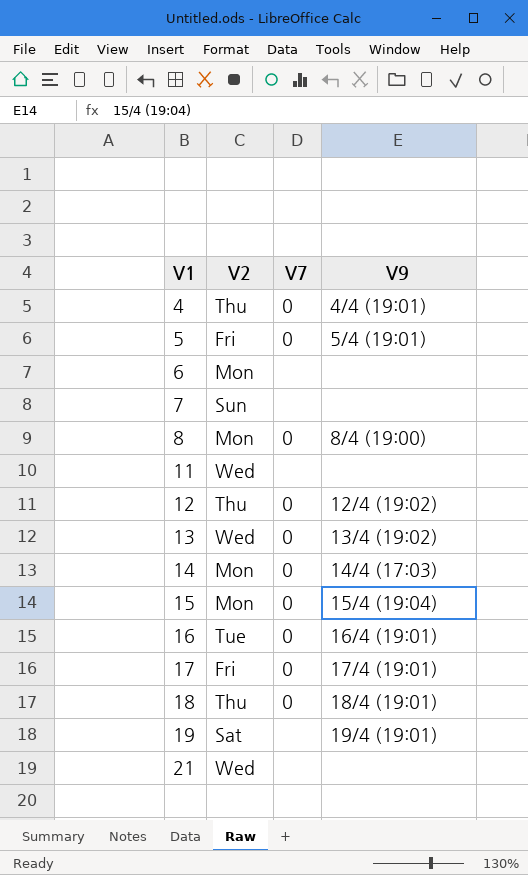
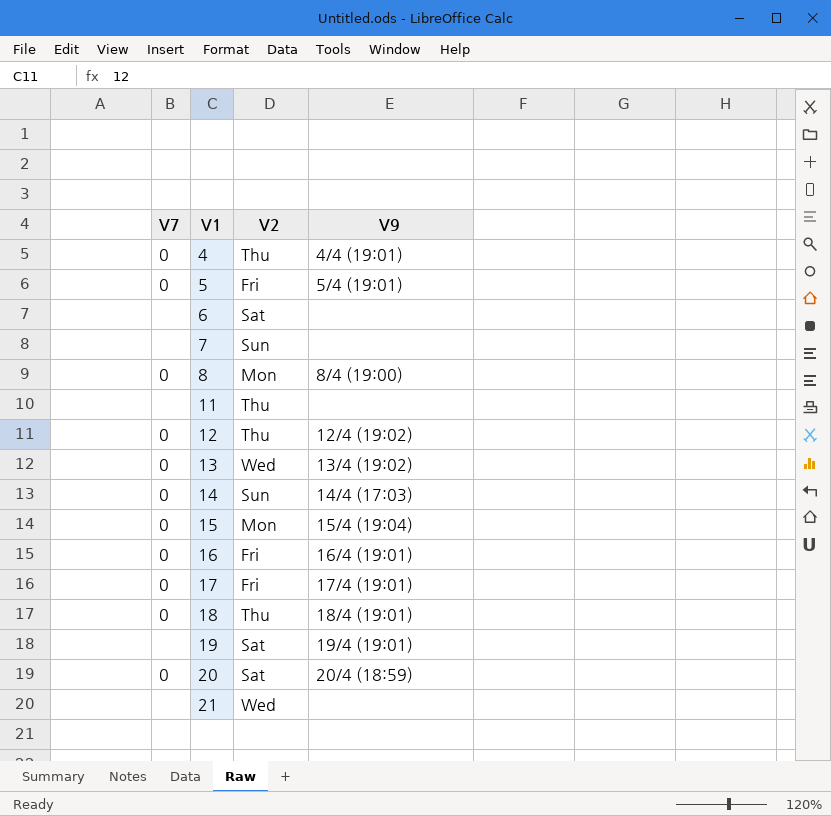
column V7 | position: 3 -> 1
6 | V2: Mon -> Sat
11 | V2: Wed -> Thu
14 | V2: Mon -> Sun
16 | V2: Tue -> Fri
row 20: none -> 0 | Sat | 20/4 (18:59)

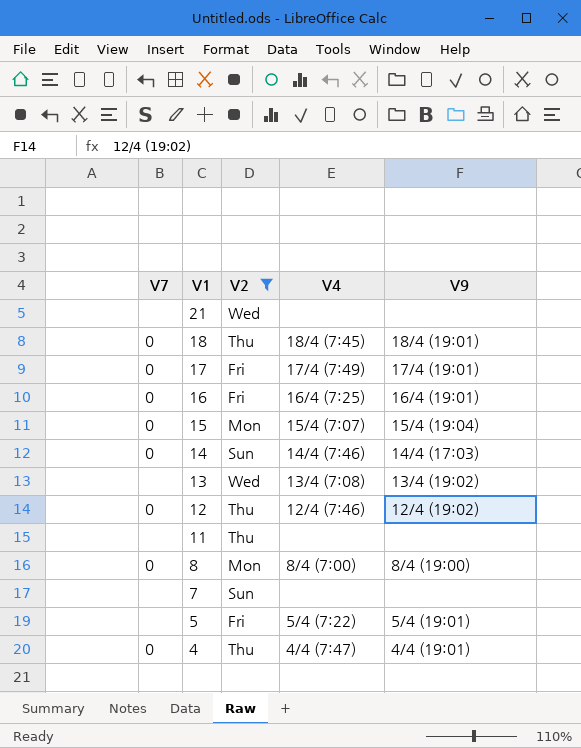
filter: none -> V2 != Sat
row order: V1 ascending -> V1 descending
column V4 | position: none -> 4
13 | V7: 0 -> none
5 | V7: 0 -> none

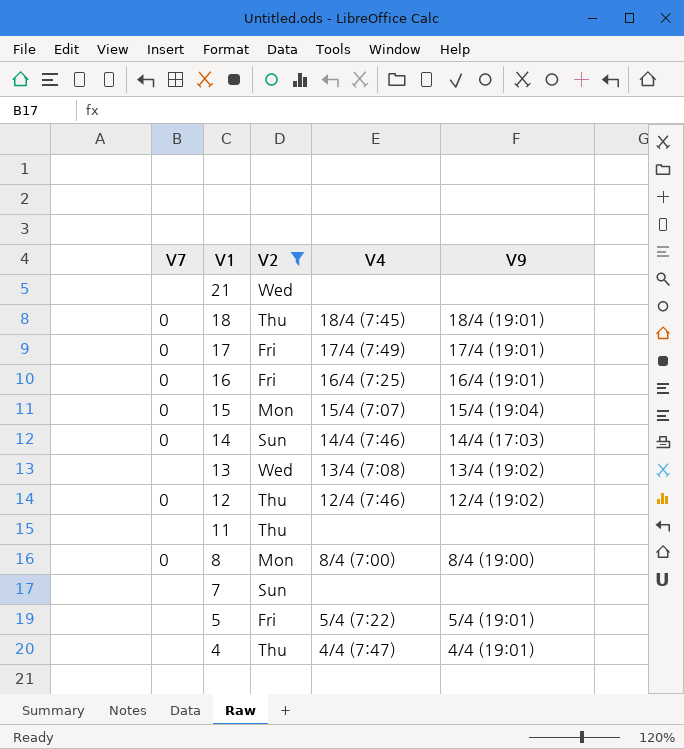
4 | V7: 0 -> none

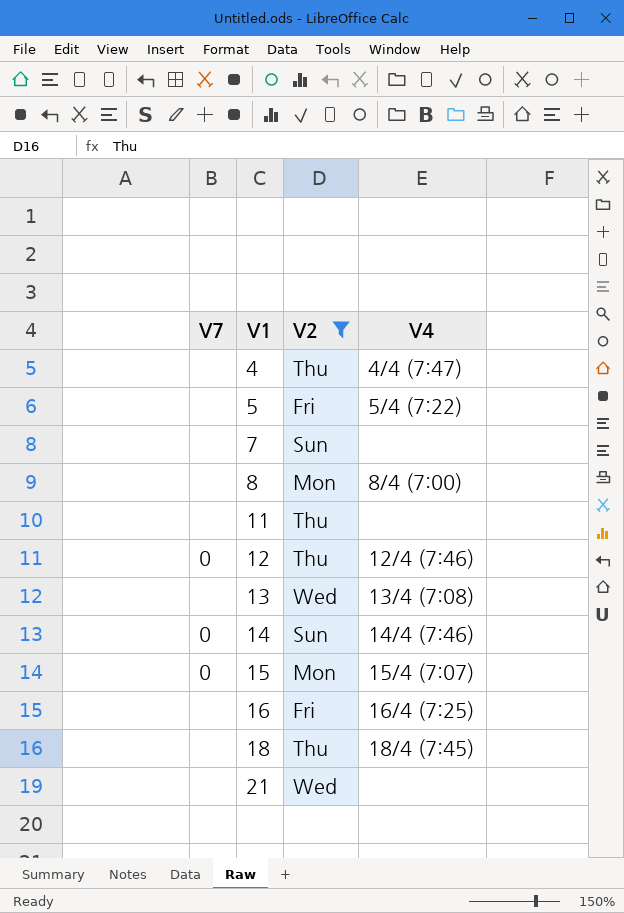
row order: V1 descending -> V1 ascending
column V9 | position: 5 -> none
row 17: 0 | Fri | 17/4 (7:49) | 17/4 (19:01) -> none
8 | V7: 0 -> none
16 | V7: 0 -> none
18 | V7: 0 -> none

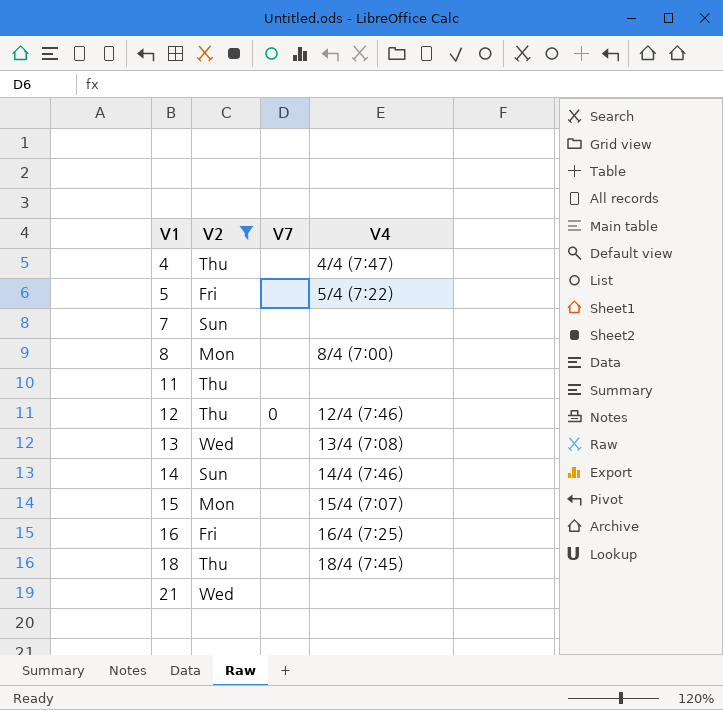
column V7 | position: 1 -> 3
14 | V7: 0 -> none
15 | V7: 0 -> none

